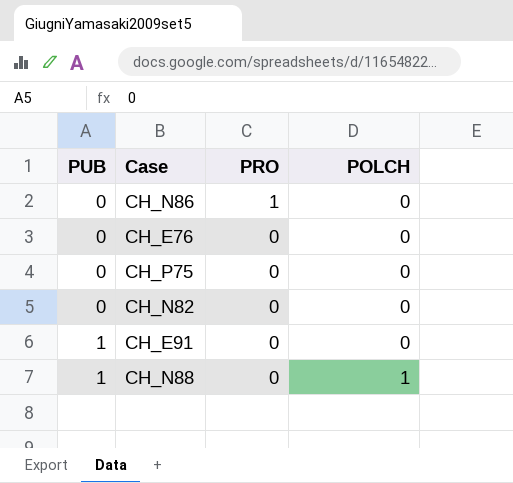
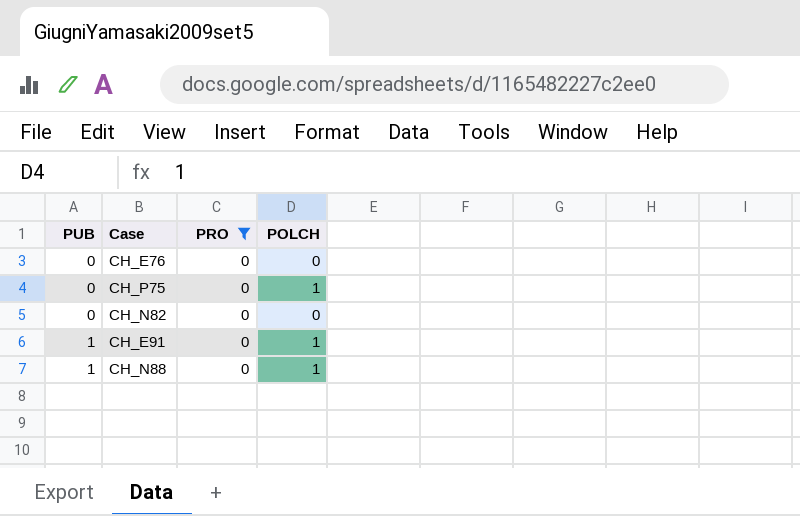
filter: none -> PRO = 0
CH_P75 | POLCH: 0 -> 1
CH_E91 | POLCH: 0 -> 1

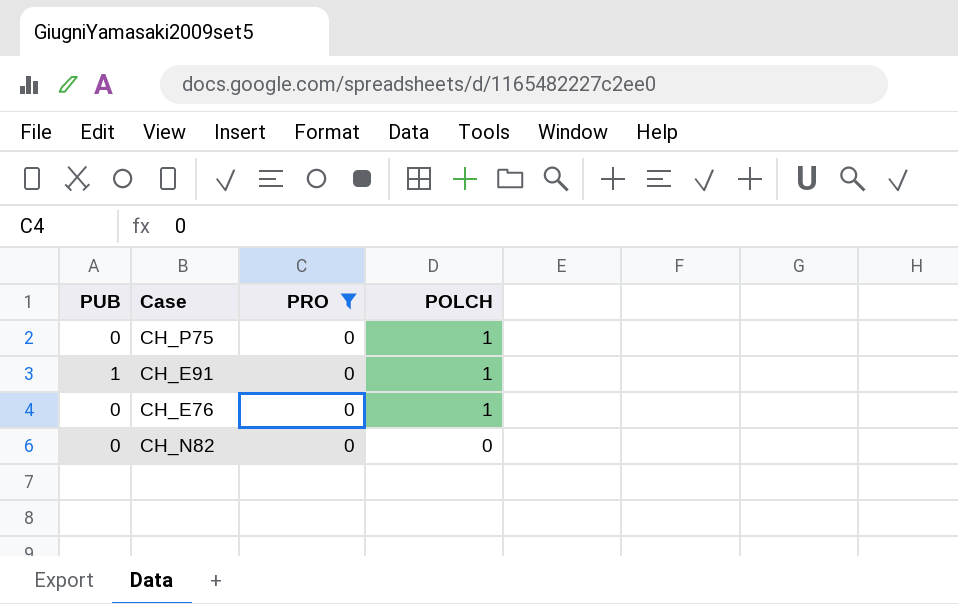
row order: PUB ascending -> POLCH descending
row CH_N88: 1 | 0 | 1 -> none
CH_E76 | POLCH: 0 -> 1

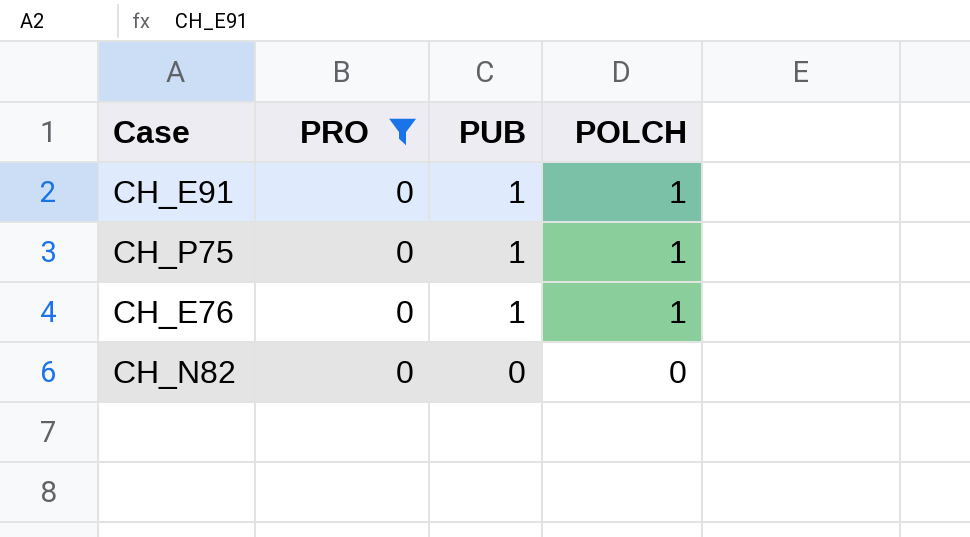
row order: POLCH descending -> PUB descending
column PUB | position: 1 -> 3
CH_P75 | PUB: 0 -> 1
CH_E76 | PUB: 0 -> 1

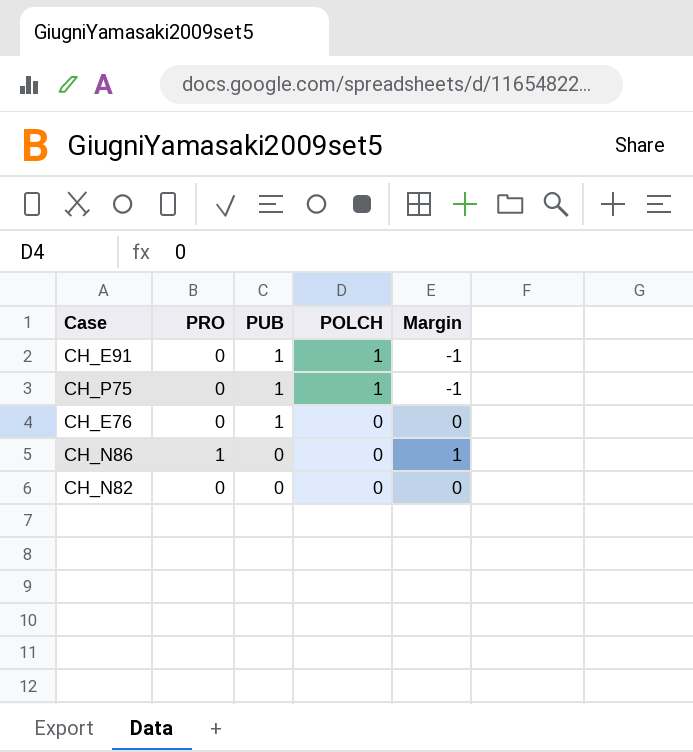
filter: PRO = 0 -> none
column Margin | formula: none -> [PRO] - [POLCH]
CH_E76 | POLCH: 1 -> 0

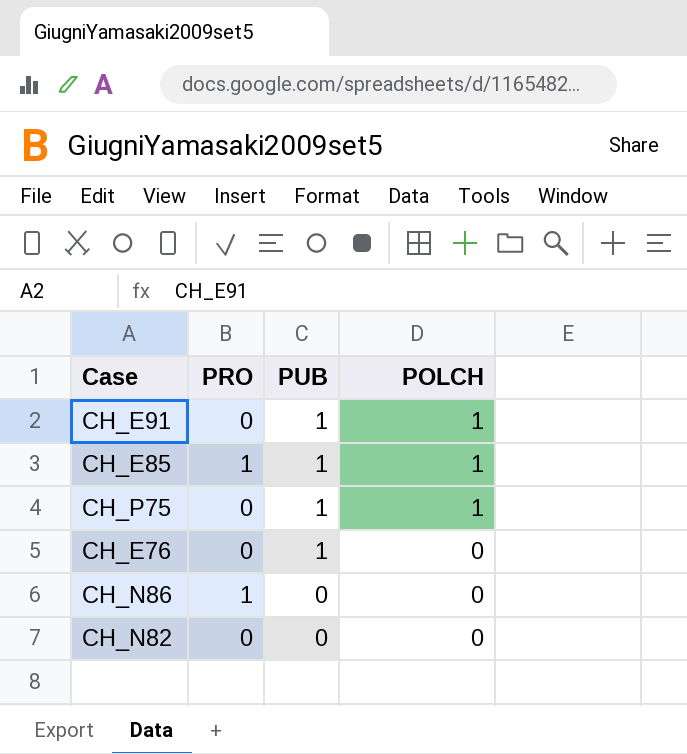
column Margin | formula: [PRO] - [POLCH] -> none
row CH_E85: none -> 1 | 1 | 1

